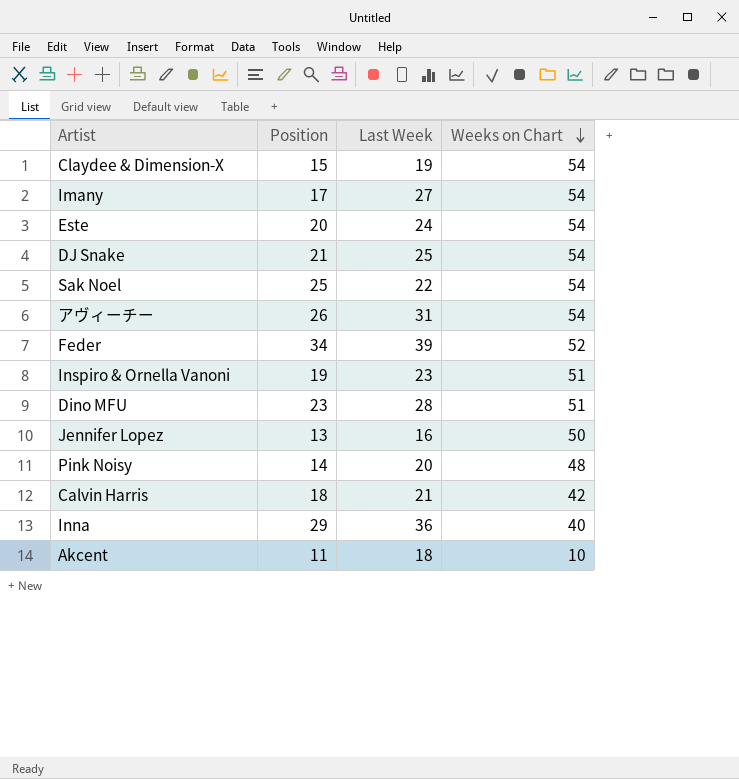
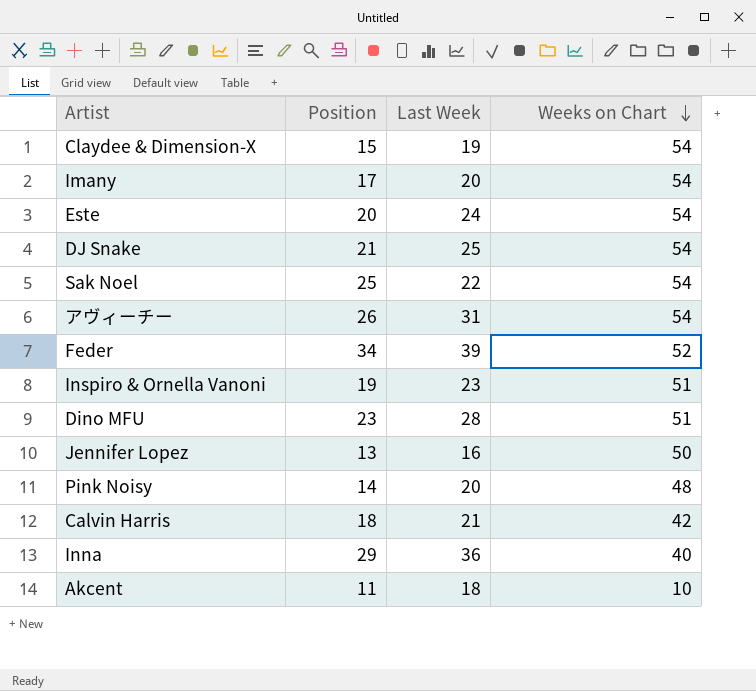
Imany | Last Week: 27 -> 20

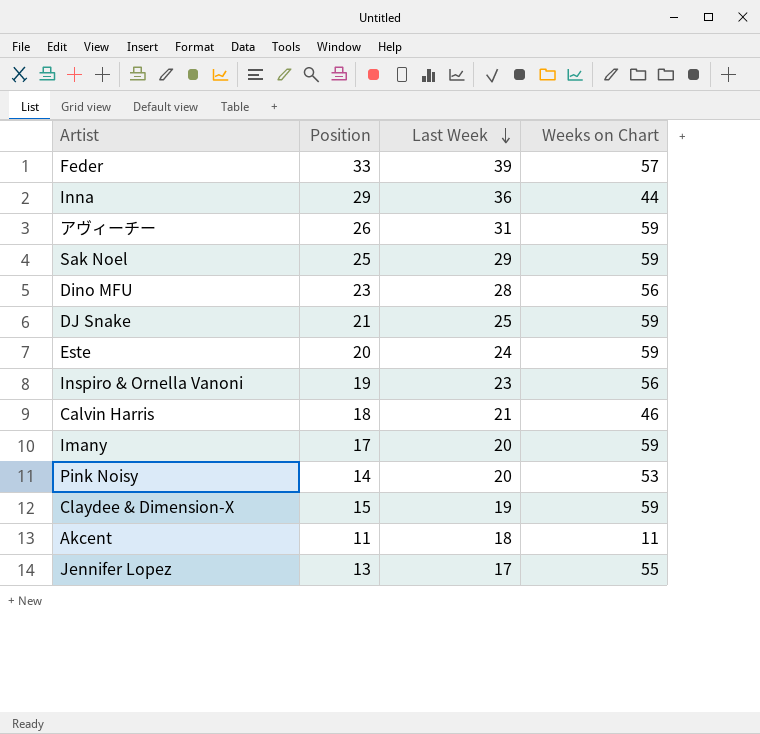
row order: Weeks on Chart descending -> Last Week descending
Feder | Position: 34 -> 33
Feder | Weeks on Chart: 52 -> 57
Inna | Weeks on Chart: 40 -> 44
アヴィーチー | Weeks on Chart: 54 -> 59
Sak Noel | Last Week: 22 -> 29
Sak Noel | Weeks on Chart: 54 -> 59
Dino MFU | Weeks on Chart: 51 -> 56
DJ Snake | Weeks on Chart: 54 -> 59
Este | Weeks on Chart: 54 -> 59
Inspiro & Ornella Vanoni | Weeks on Chart: 51 -> 56
Calvin Harris | Weeks on Chart: 42 -> 46
Imany | Weeks on Chart: 54 -> 59
Pink Noisy | Weeks on Chart: 48 -> 53
Claydee & Dimension-X | Weeks on Chart: 54 -> 59
Akcent | Weeks on Chart: 10 -> 11
Jennifer Lopez | Last Week: 16 -> 17
Jennifer Lopez | Weeks on Chart: 50 -> 55

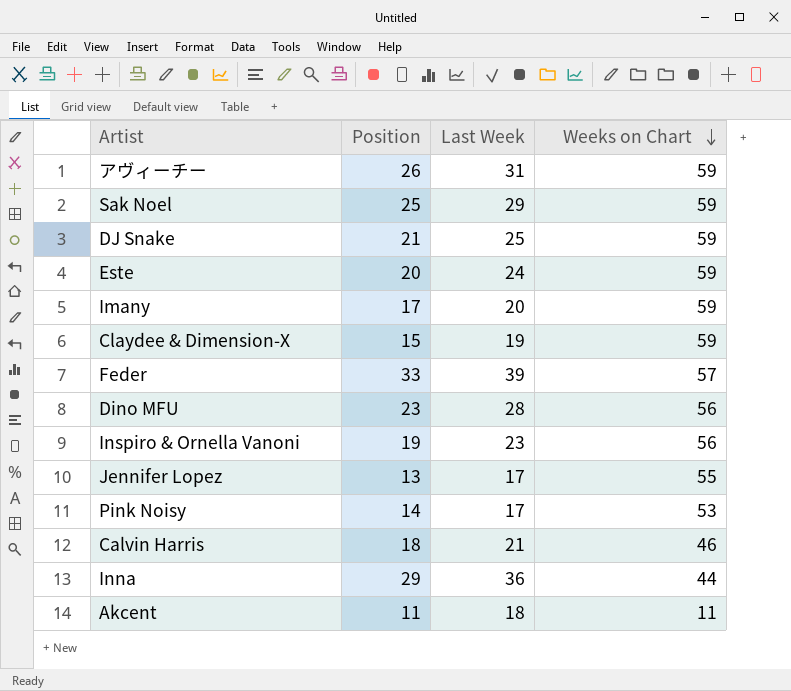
row order: Last Week descending -> Weeks on Chart descending
Pink Noisy | Last Week: 20 -> 17

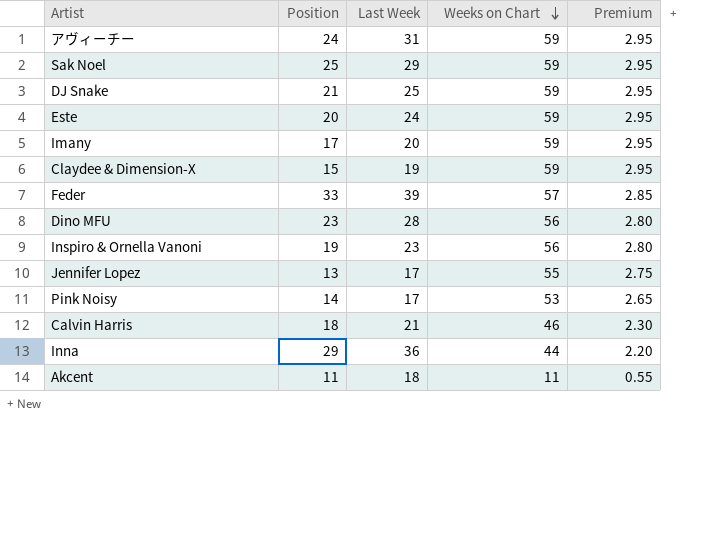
column Premium | formula: none -> [Weeks on Chart] * 0.05
アヴィーチー | Position: 26 -> 24

